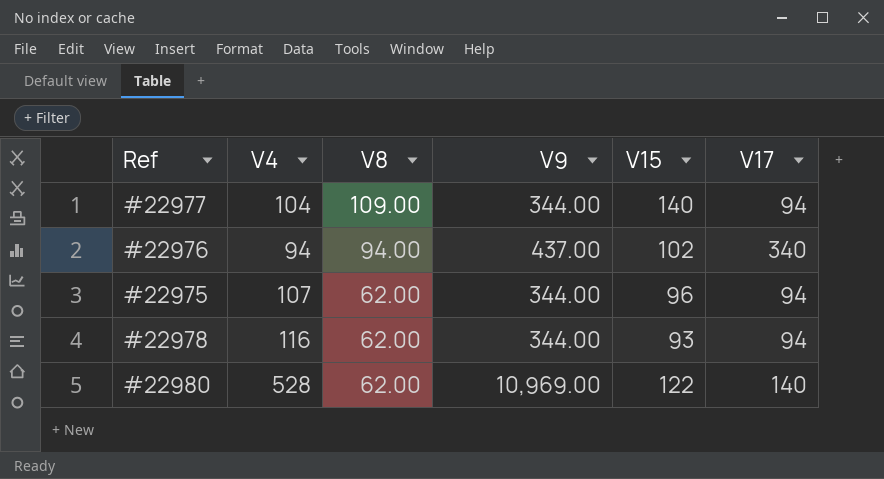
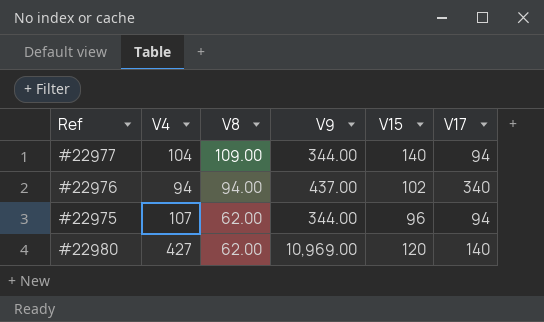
row #22978: 116 | 62.00 | 344.00 | 93 | 94 -> none
#22980 | V4: 528 -> 427
#22980 | V15: 122 -> 120

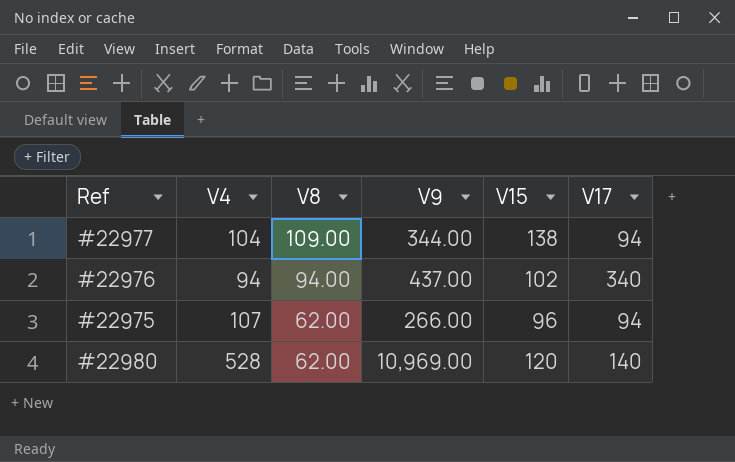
#22977 | V15: 140 -> 138
#22975 | V9: 344.00 -> 266.00
#22980 | V4: 427 -> 528

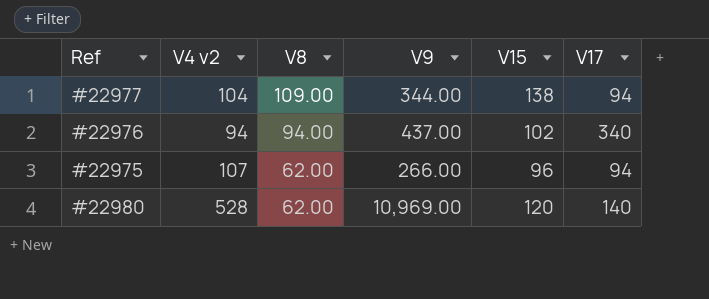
column name: V4 -> V4 v2

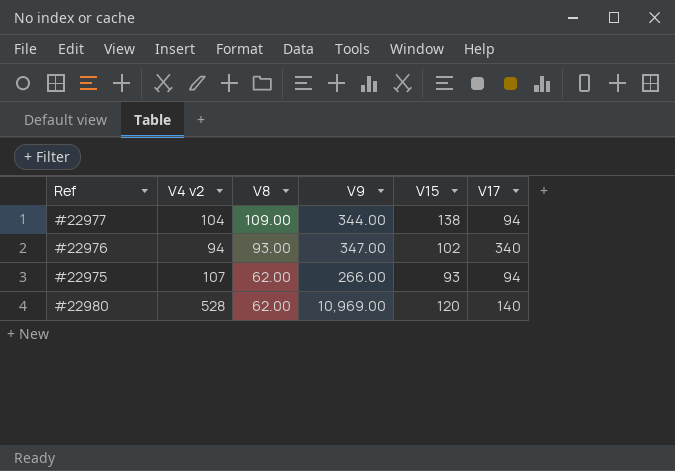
#22976 | V8: 94.00 -> 93.00
#22976 | V9: 437.00 -> 347.00
#22975 | V15: 96 -> 93

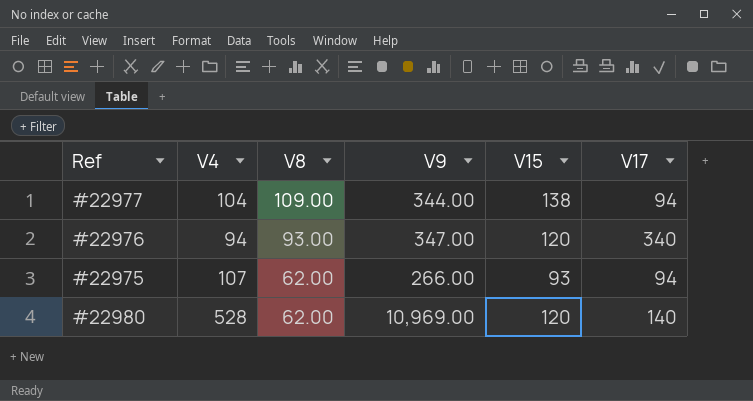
column name: V4 v2 -> V4
#22976 | V15: 102 -> 120

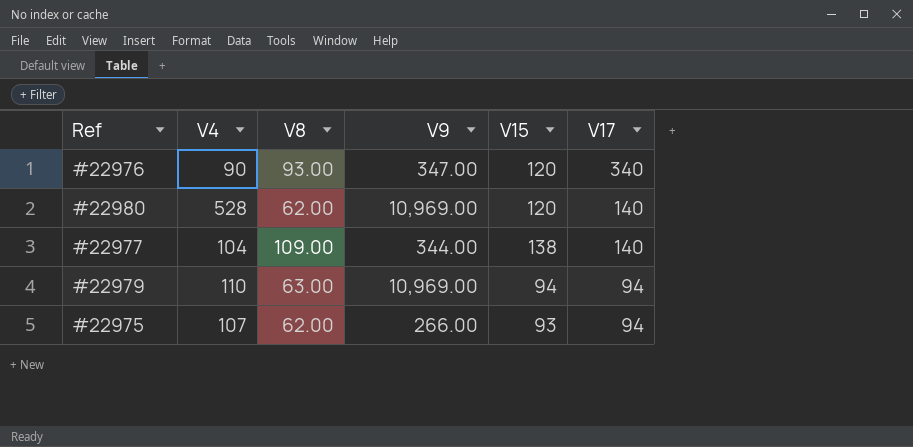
row order: V8 descending -> V17 descending
#22976 | V4: 94 -> 90
#22977 | V17: 94 -> 140
row #22979: none -> 110 | 63.00 | 10,969.00 | 94 | 94

